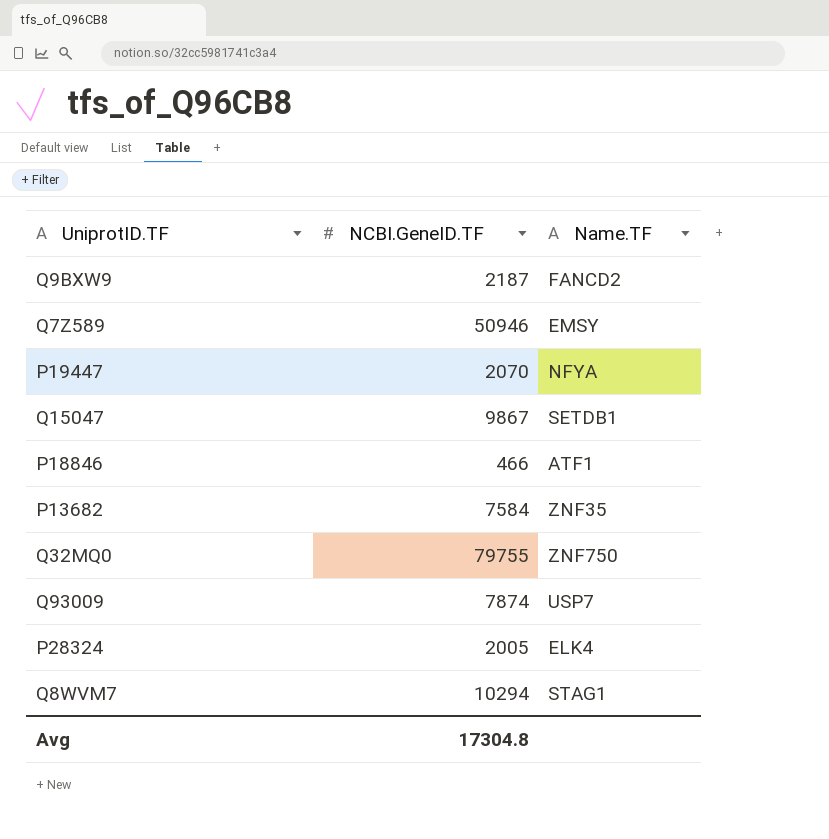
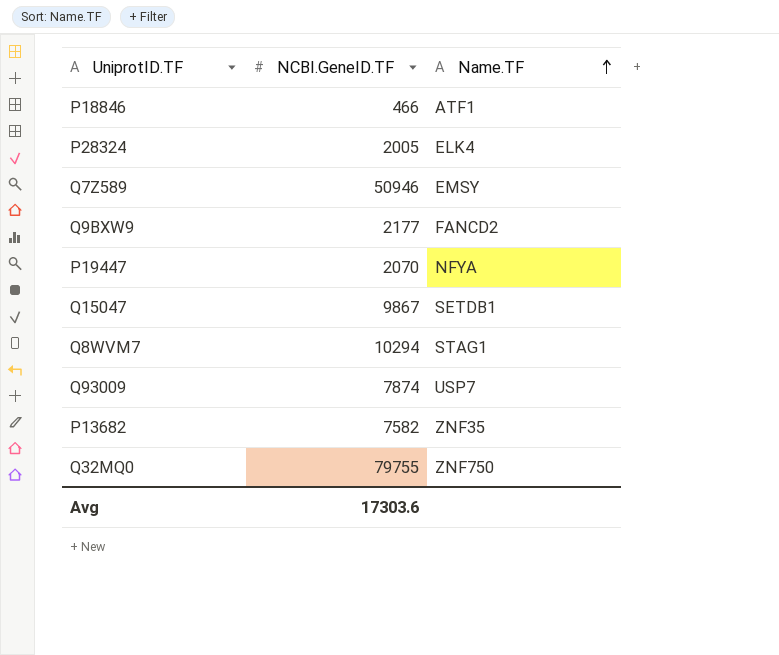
row order: none -> Name.TF ascending
Q9BXW9 | NCBI.GeneID.TF: 2187 -> 2177
P13682 | NCBI.GeneID.TF: 7584 -> 7582
Avg | NCBI.GeneID.TF: 17304.8 -> 17303.6

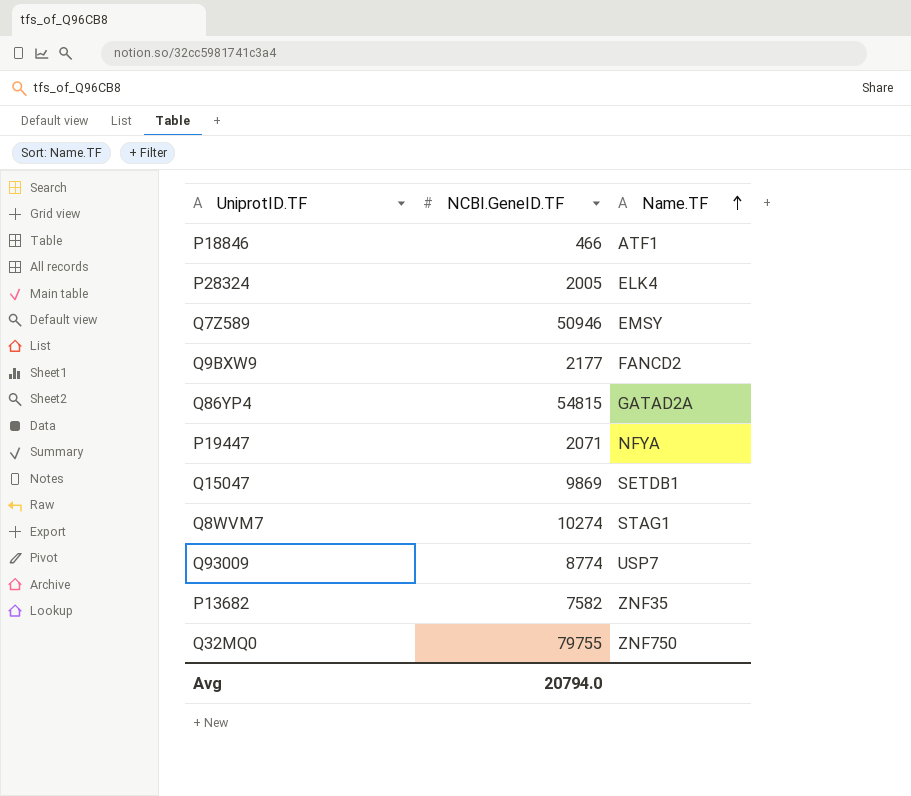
row Q86YP4: none -> 54815 | GATAD2A
P19447 | NCBI.GeneID.TF: 2070 -> 2071
Q15047 | NCBI.GeneID.TF: 9867 -> 9869
Q8WVM7 | NCBI.GeneID.TF: 10294 -> 10274
Q93009 | NCBI.GeneID.TF: 7874 -> 8774
Avg | NCBI.GeneID.TF: 17303.6 -> 20794.0

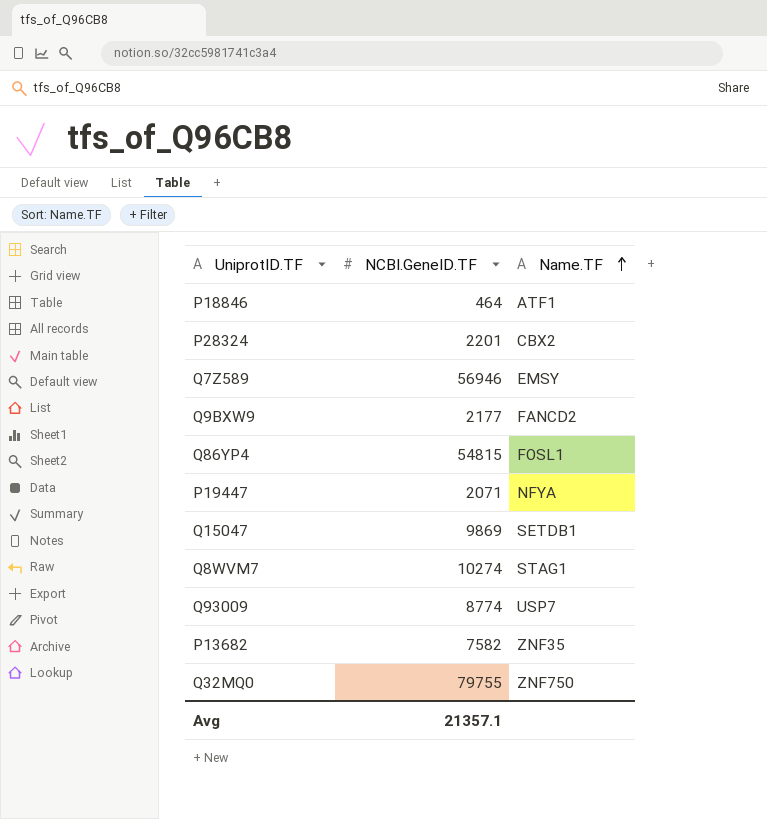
P18846 | NCBI.GeneID.TF: 466 -> 464
P28324 | NCBI.GeneID.TF: 2005 -> 2201
P28324 | Name.TF: ELK4 -> CBX2
Q7Z589 | NCBI.GeneID.TF: 50946 -> 56946
Q86YP4 | Name.TF: GATAD2A -> FOSL1
Avg | NCBI.GeneID.TF: 20794.0 -> 21357.1

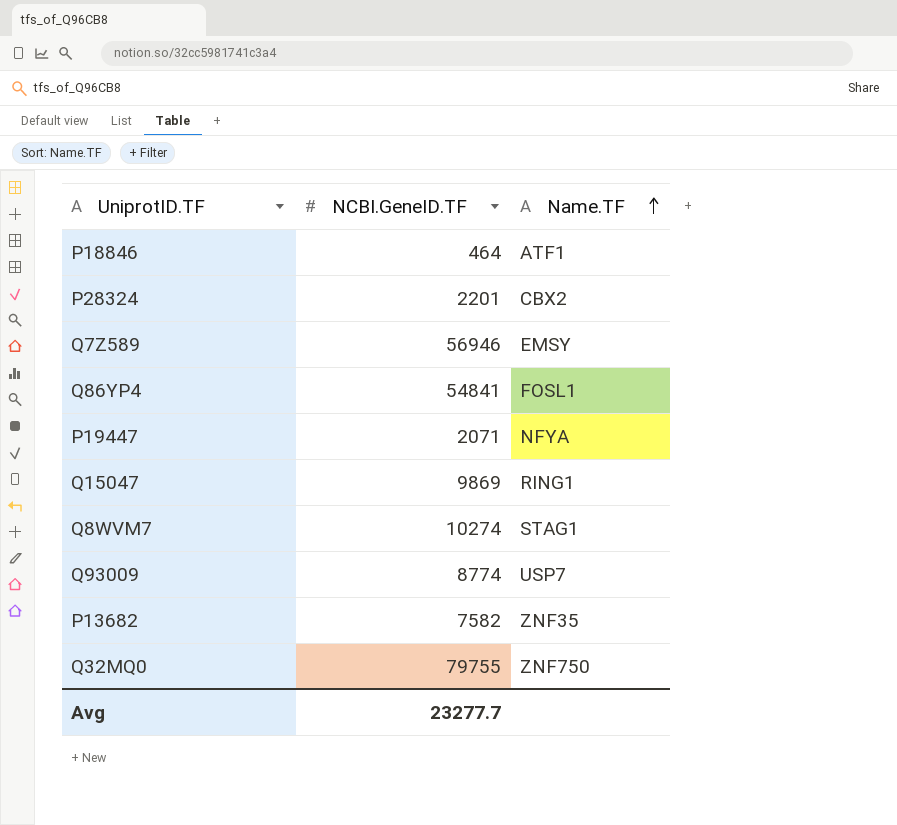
row Q9BXW9: 2177 | FANCD2 -> none
Q86YP4 | NCBI.GeneID.TF: 54815 -> 54841
Q15047 | Name.TF: SETDB1 -> RING1
Avg | NCBI.GeneID.TF: 21357.1 -> 23277.7

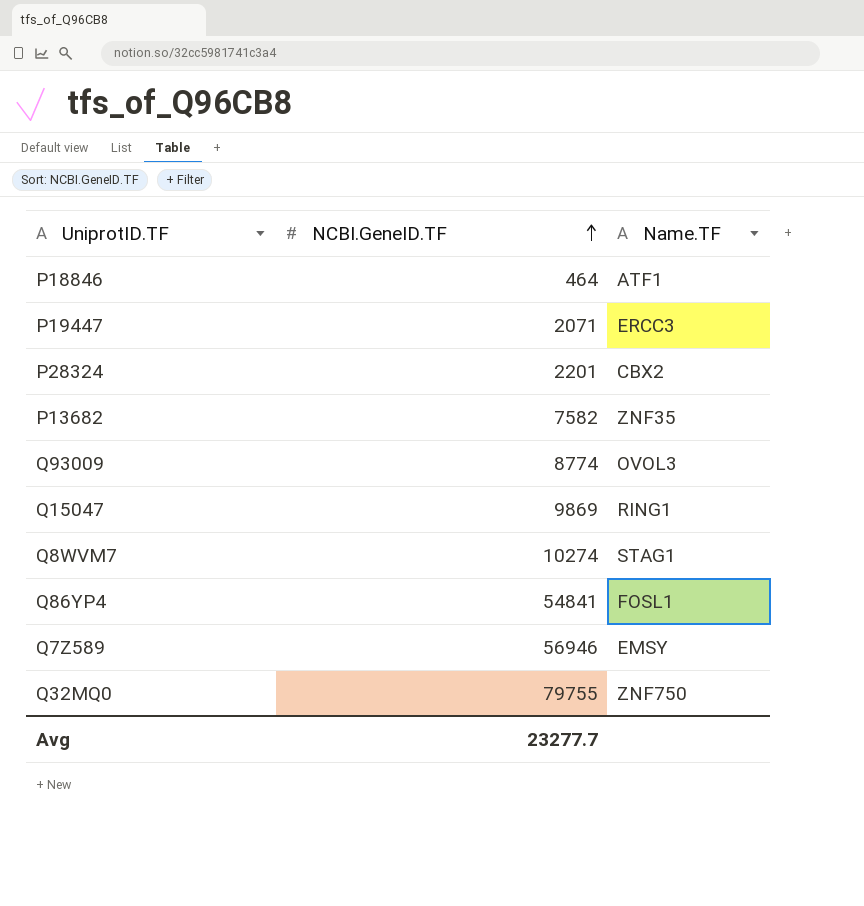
row order: Name.TF ascending -> NCBI.GeneID.TF ascending
P19447 | Name.TF: NFYA -> ERCC3
Q93009 | Name.TF: USP7 -> OVOL3

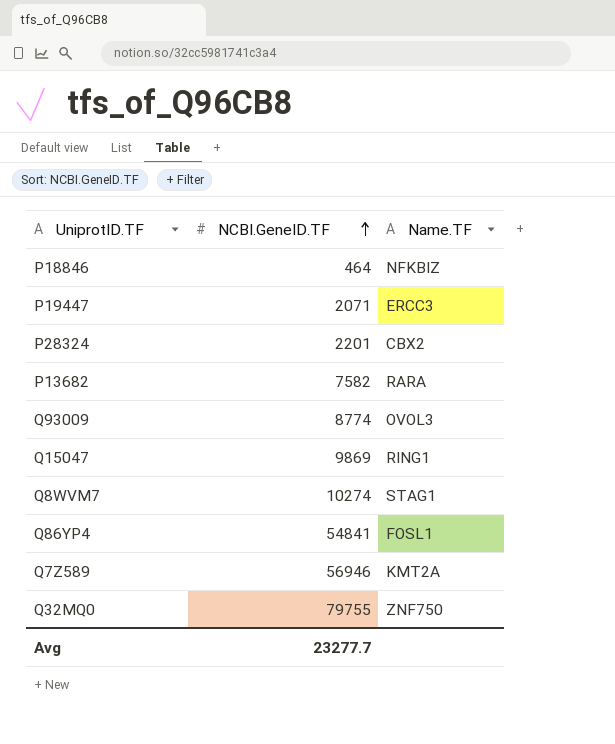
P18846 | Name.TF: ATF1 -> NFKBIZ
P13682 | Name.TF: ZNF35 -> RARA
Q7Z589 | Name.TF: EMSY -> KMT2A

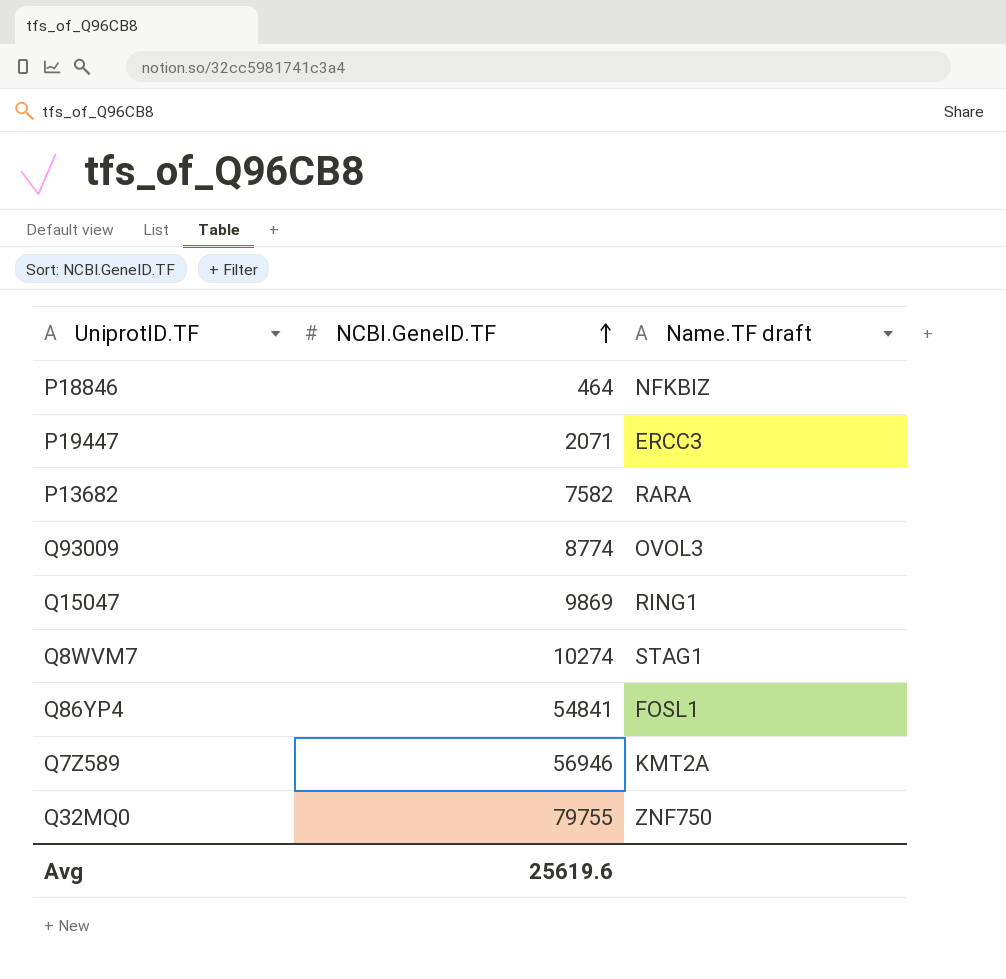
column name: Name.TF -> Name.TF draft
row P28324: 2201 | CBX2 -> none
Avg | NCBI.GeneID.TF: 23277.7 -> 25619.6

